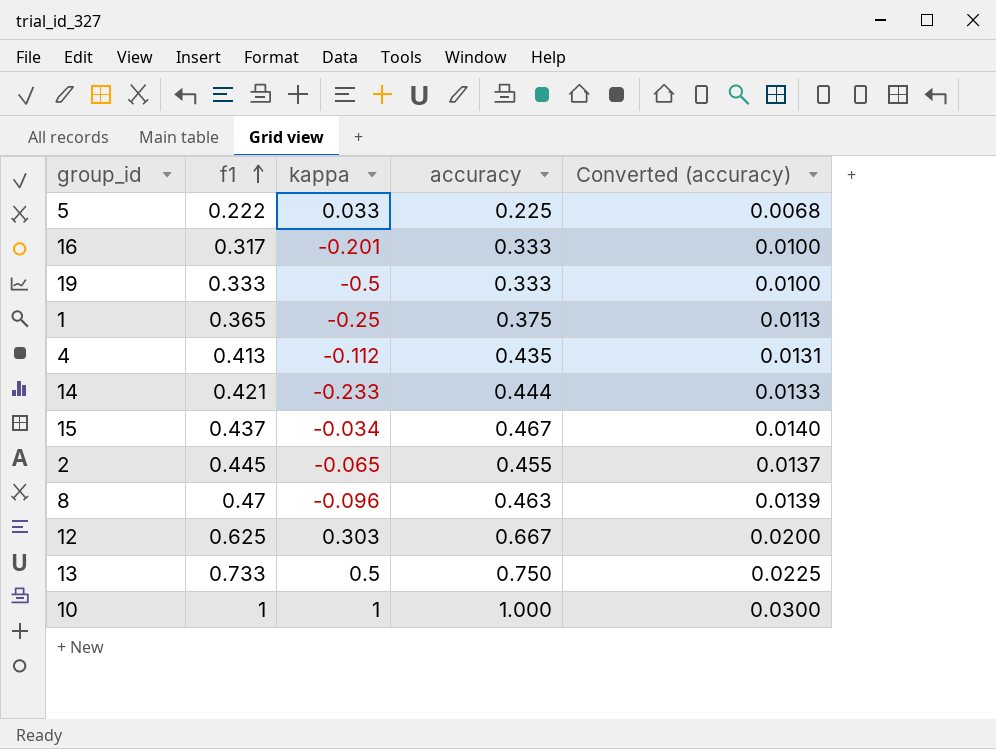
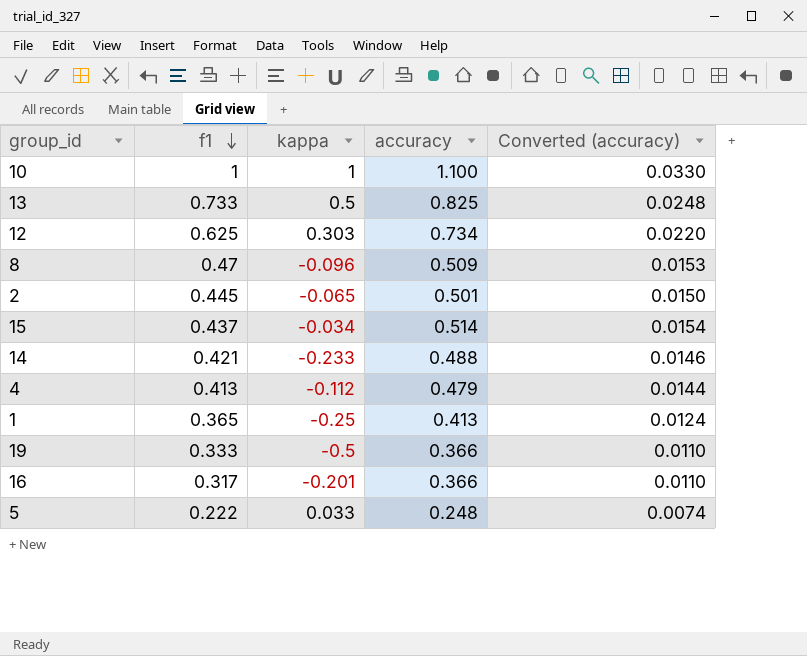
row order: f1 ascending -> f1 descending
10 | accuracy: 1.000 -> 1.100
10 | Converted (accuracy): 0.0300 -> 0.0330
13 | accuracy: 0.750 -> 0.825
13 | Converted (accuracy): 0.0225 -> 0.0248
12 | accuracy: 0.667 -> 0.734
12 | Converted (accuracy): 0.0200 -> 0.0220
8 | accuracy: 0.463 -> 0.509
8 | Converted (accuracy): 0.0139 -> 0.0153
2 | accuracy: 0.455 -> 0.501
2 | Converted (accuracy): 0.0137 -> 0.0150
15 | accuracy: 0.467 -> 0.514
15 | Converted (accuracy): 0.0140 -> 0.0154
14 | accuracy: 0.444 -> 0.488
14 | Converted (accuracy): 0.0133 -> 0.0146
4 | accuracy: 0.435 -> 0.479
4 | Converted (accuracy): 0.0131 -> 0.0144
1 | accuracy: 0.375 -> 0.413
1 | Converted (accuracy): 0.0113 -> 0.0124
19 | accuracy: 0.333 -> 0.366
19 | Converted (accuracy): 0.0100 -> 0.0110
16 | accuracy: 0.333 -> 0.366
16 | Converted (accuracy): 0.0100 -> 0.0110
5 | accuracy: 0.225 -> 0.248
5 | Converted (accuracy): 0.0068 -> 0.0074

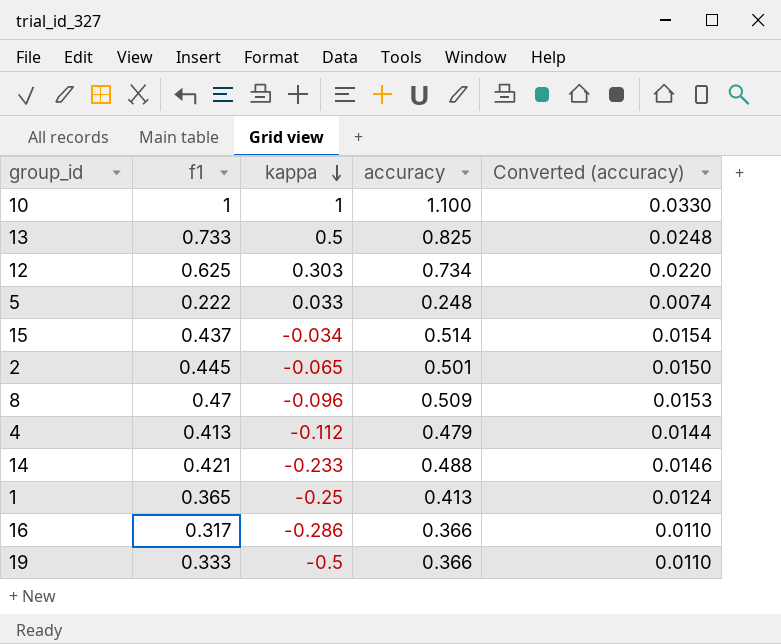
row order: f1 descending -> kappa descending
16 | kappa: -0.201 -> -0.286

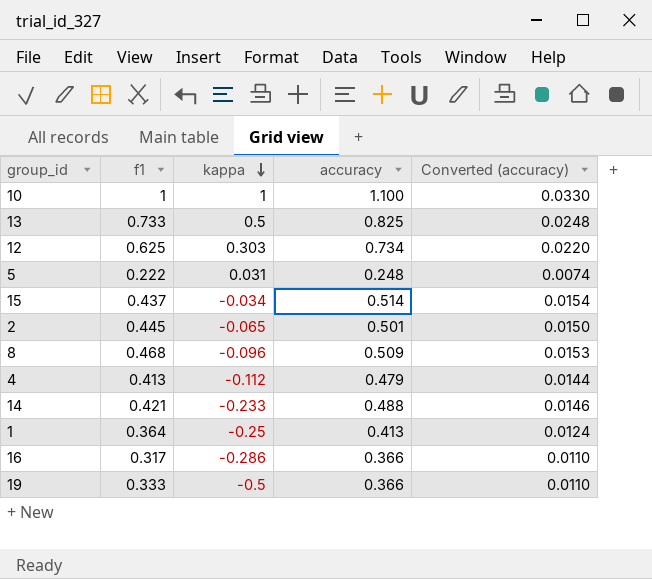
5 | kappa: 0.033 -> 0.031
8 | f1: 0.47 -> 0.468
1 | f1: 0.365 -> 0.364

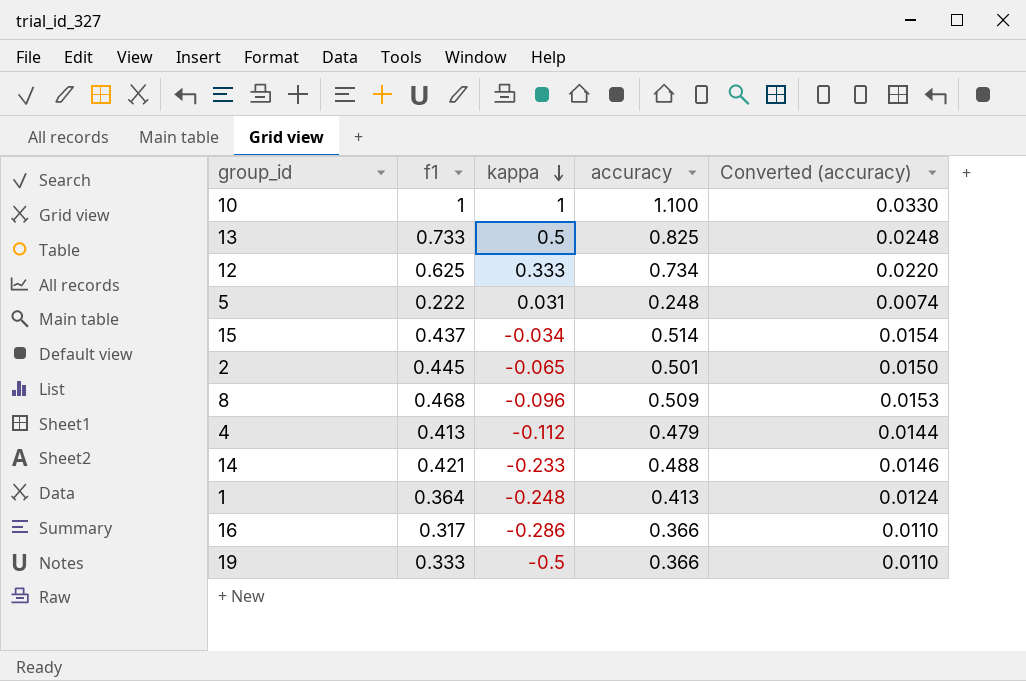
12 | kappa: 0.303 -> 0.333
1 | kappa: -0.25 -> -0.248

